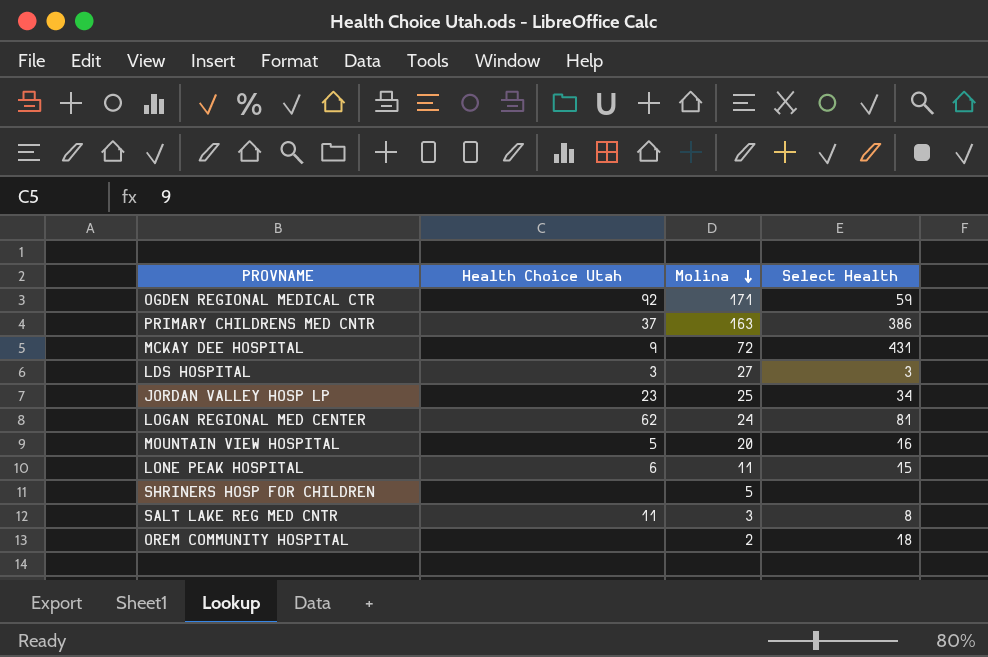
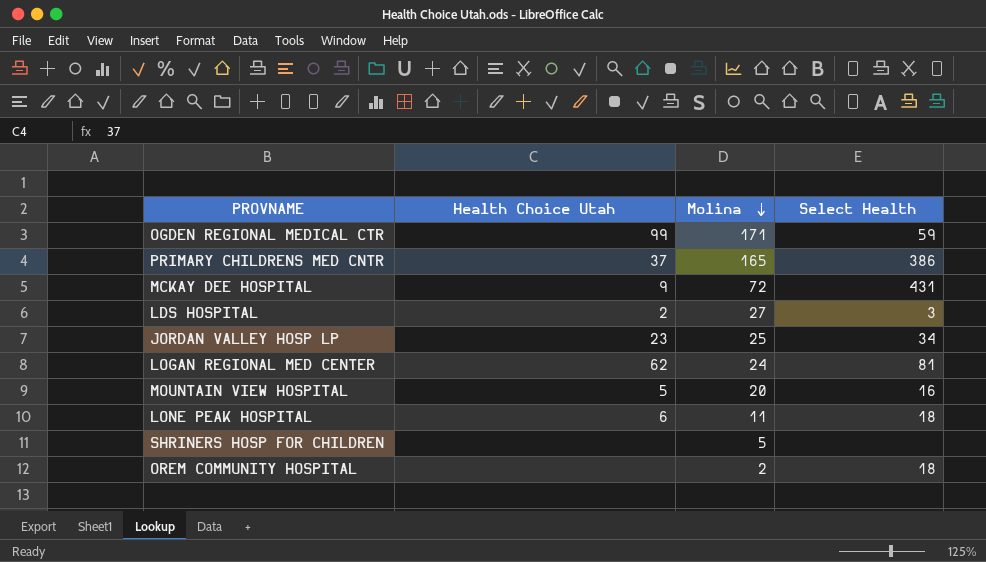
row SALT LAKE REG MED CNTR: 11 | 3 | 8 -> none
OGDEN REGIONAL MEDICAL CTR | Health Choice Utah: 92 -> 99
PRIMARY CHILDRENS MED CNTR | Molina: 163 -> 165
LDS HOSPITAL | Health Choice Utah: 3 -> 2
LONE PEAK HOSPITAL | Select Health: 15 -> 18

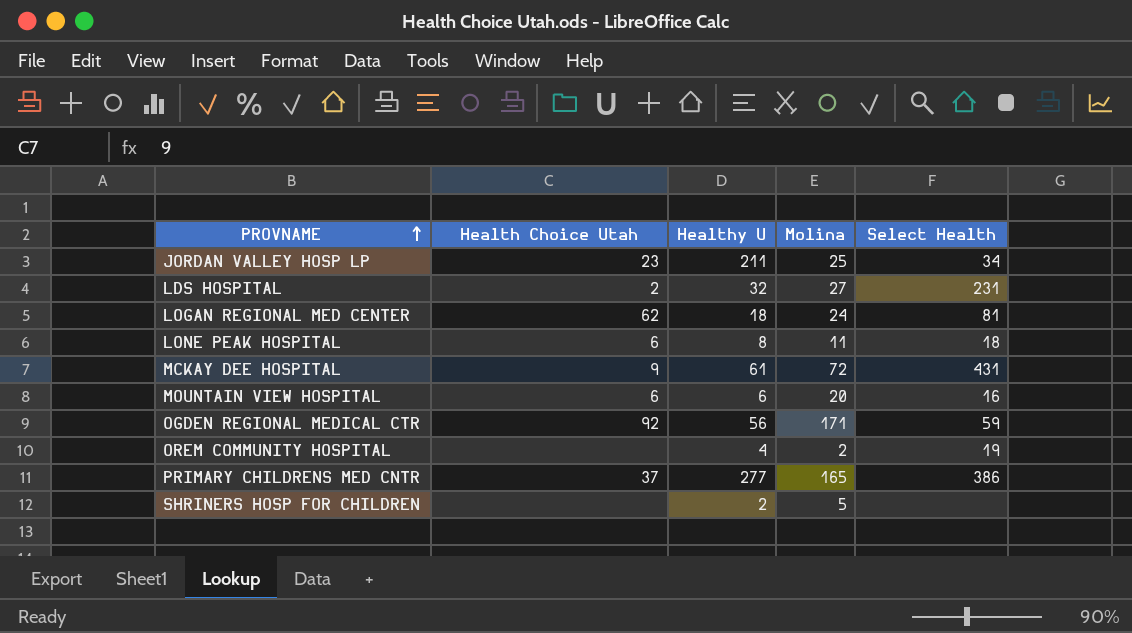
row order: Molina descending -> PROVNAME ascending
column Healthy U | position: none -> 3
LDS HOSPITAL | Select Health: 3 -> 231
MOUNTAIN VIEW HOSPITAL | Health Choice Utah: 5 -> 6
OGDEN REGIONAL MEDICAL CTR | Health Choice Utah: 99 -> 92
OREM COMMUNITY HOSPITAL | Select Health: 18 -> 19

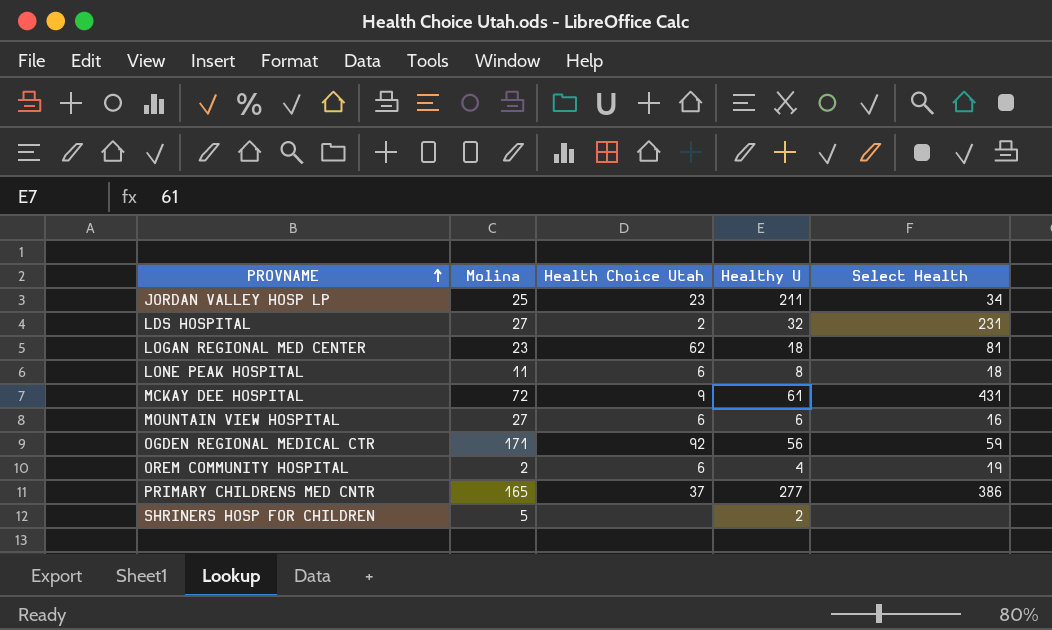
column Molina | position: 4 -> 2
LOGAN REGIONAL MED CENTER | Molina: 24 -> 23
MOUNTAIN VIEW HOSPITAL | Molina: 20 -> 27
OREM COMMUNITY HOSPITAL | Health Choice Utah: none -> 6

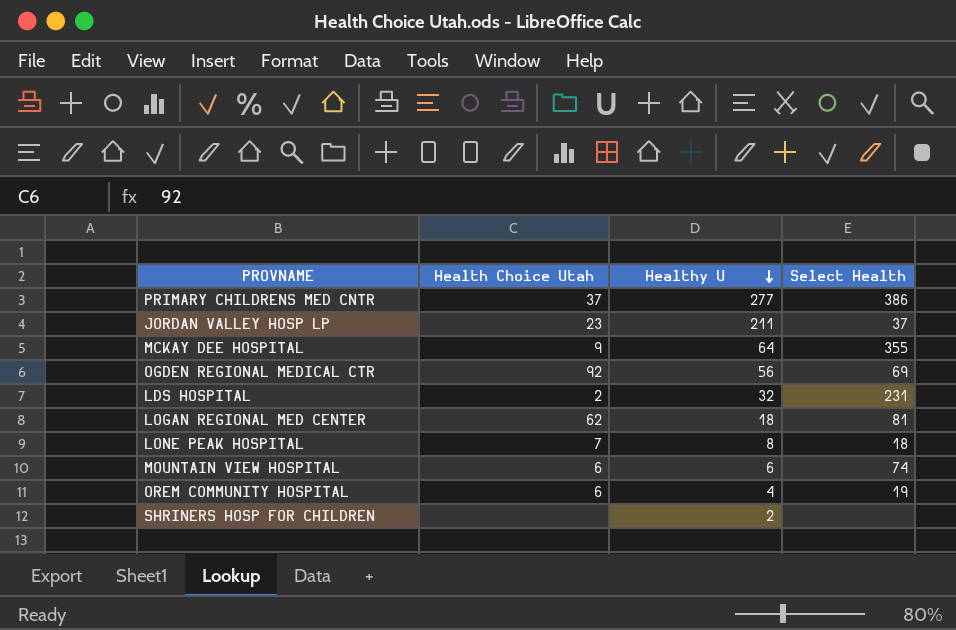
row order: PROVNAME ascending -> Healthy U descending
column Molina | position: 2 -> none
JORDAN VALLEY HOSP LP | Select Health: 34 -> 37
MCKAY DEE HOSPITAL | Healthy U: 61 -> 64
MCKAY DEE HOSPITAL | Select Health: 431 -> 355
OGDEN REGIONAL MEDICAL CTR | Select Health: 59 -> 69
LONE PEAK HOSPITAL | Health Choice Utah: 6 -> 7
MOUNTAIN VIEW HOSPITAL | Select Health: 16 -> 74

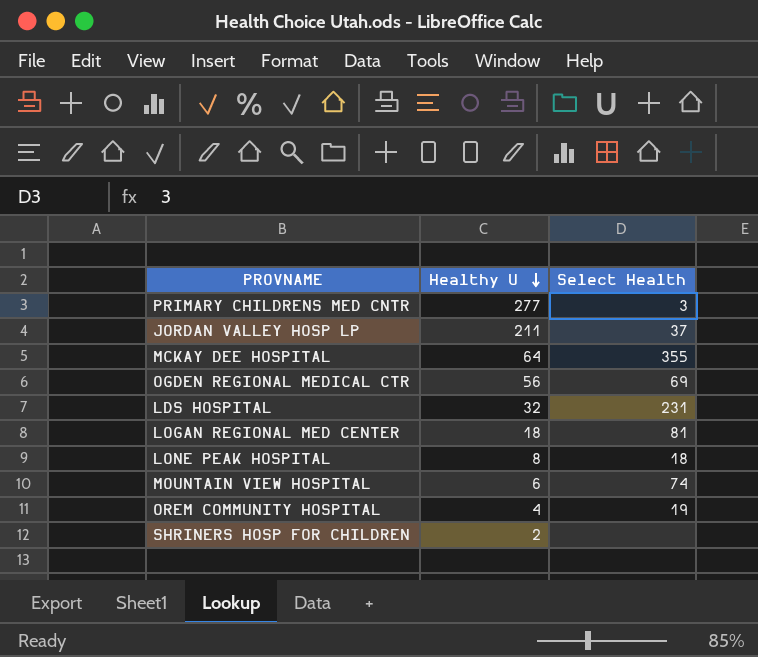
column Health Choice Utah | position: 2 -> none
PRIMARY CHILDRENS MED CNTR | Select Health: 386 -> 3

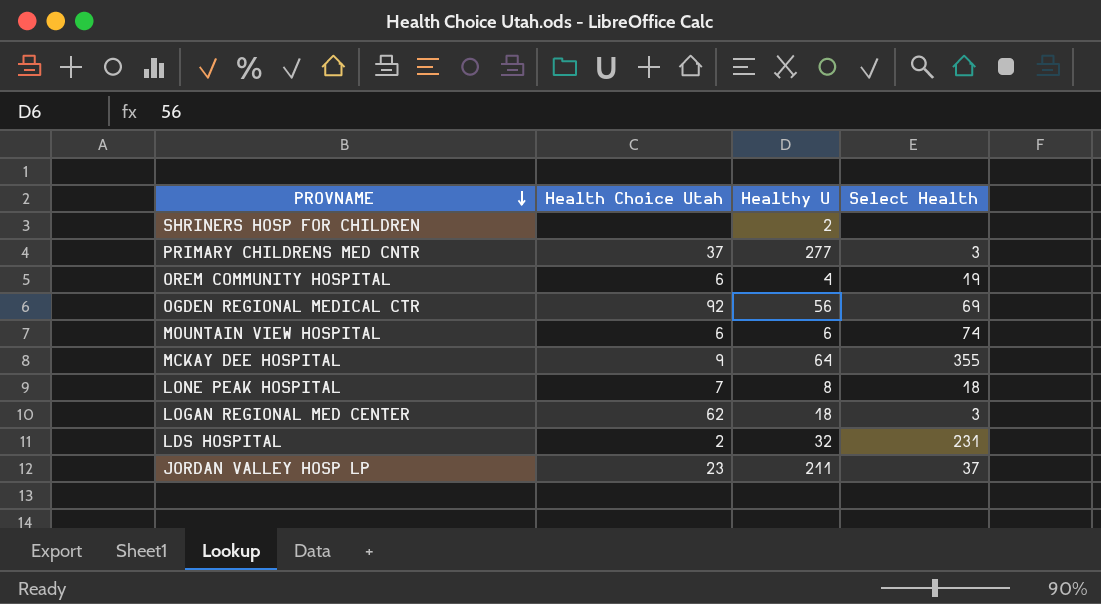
row order: Healthy U descending -> PROVNAME descending
column Health Choice Utah | position: none -> 2
LOGAN REGIONAL MED CENTER | Select Health: 81 -> 3

